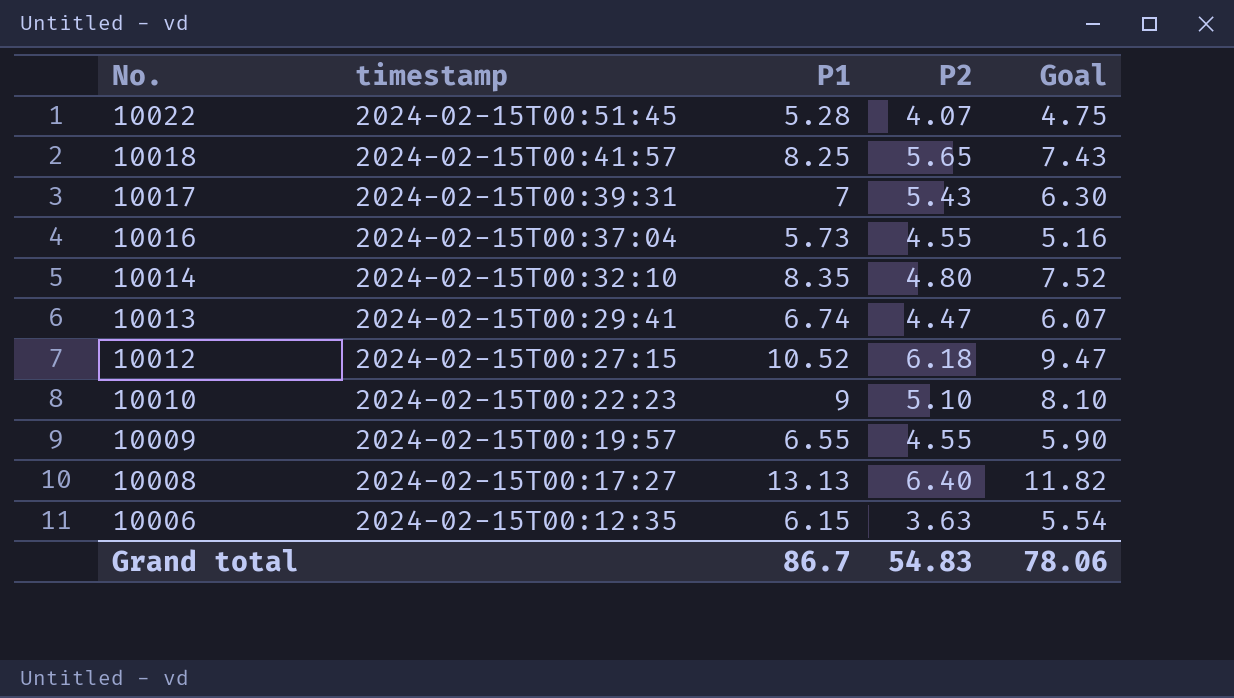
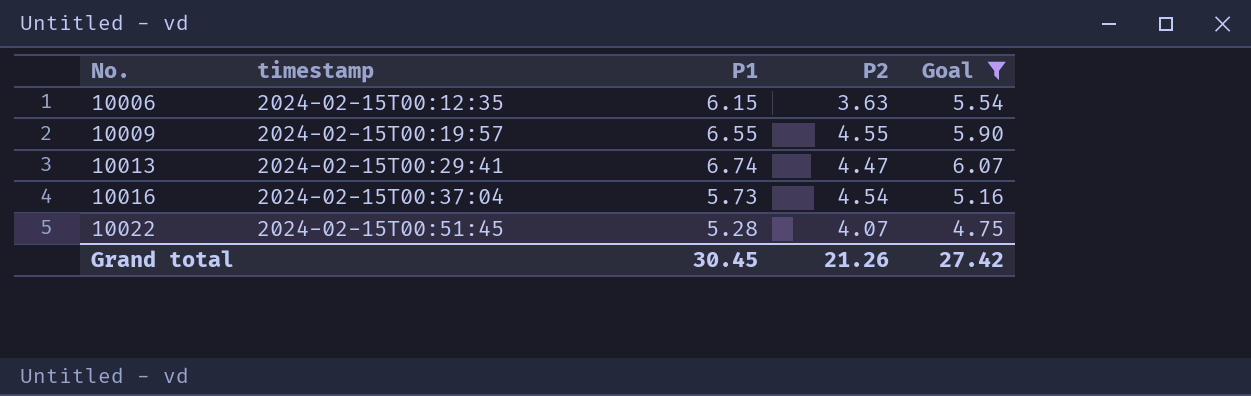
filter: none -> Goal <= 6.07
row order: No. descending -> No. ascending
10016 | P2: 4.55 -> 4.54
Grand total | P1: 86.7 -> 30.45
Grand total | P2: 54.83 -> 21.26
Grand total | Goal: 78.06 -> 27.42

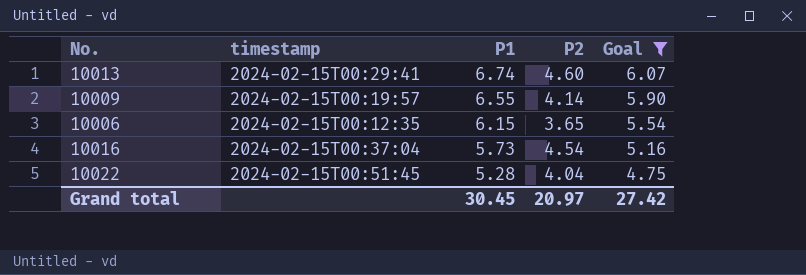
row order: No. ascending -> P1 descending
10013 | P2: 4.47 -> 4.60
10009 | P2: 4.55 -> 4.14
10006 | P2: 3.63 -> 3.65
10022 | P2: 4.07 -> 4.04
Grand total | P2: 21.26 -> 20.97

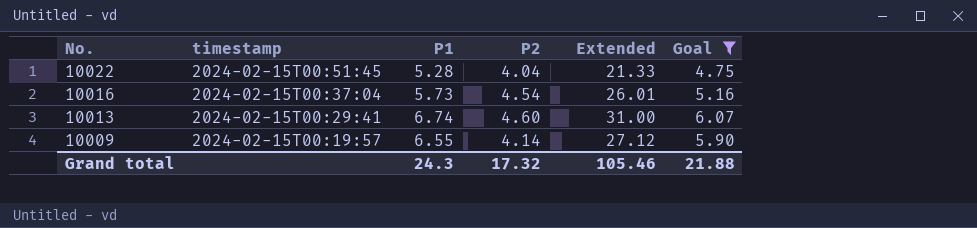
row order: P1 descending -> No. descending
column Extended | formula: none -> [P1] * [P2]
row 10006: 2024-02-15T00:12:35 | 6.15 | 3.65 | 5.54 -> none
Grand total | P1: 30.45 -> 24.3
Grand total | P2: 20.97 -> 17.32
Grand total | Goal: 27.42 -> 21.88

